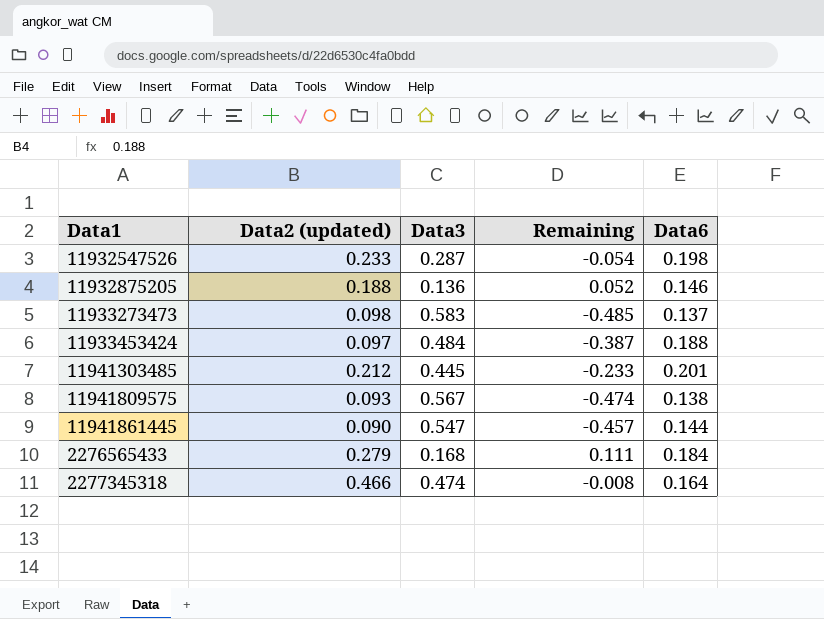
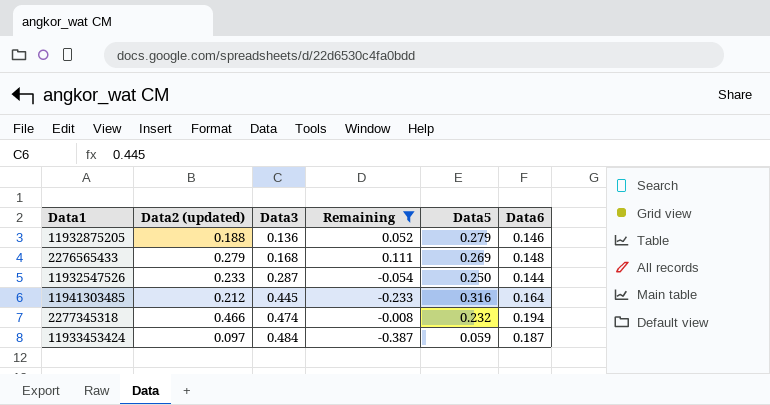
filter: none -> Remaining >= -0.387
row order: none -> Data3 ascending
column Data5 | position: none -> 5
2276565433 | Data6: 0.184 -> 0.148
11932547526 | Data6: 0.198 -> 0.144
11941303485 | Data6: 0.201 -> 0.164
2277345318 | Data6: 0.164 -> 0.194
11933453424 | Data6: 0.188 -> 0.187

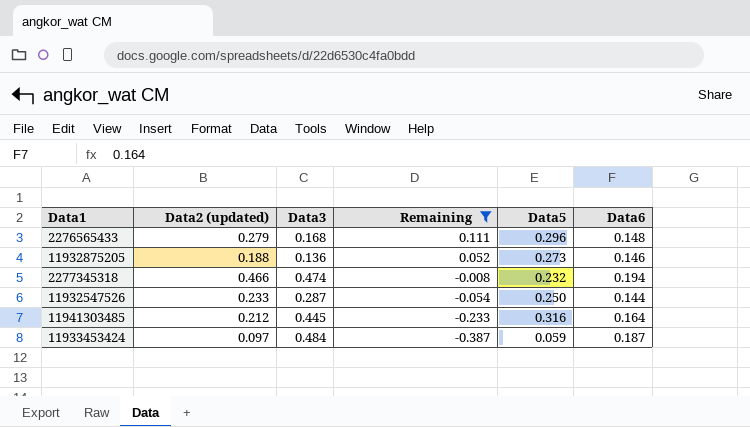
row order: Data3 ascending -> Remaining descending
2276565433 | Data5: 0.269 -> 0.296
11932875205 | Data5: 0.279 -> 0.273

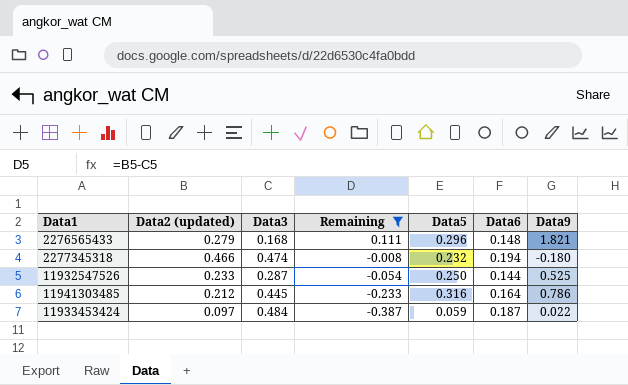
column Data9 | position: none -> 7
row 11932875205: 0.188 | 0.136 | 0.052 | 0.273 | 0.146 -> none

